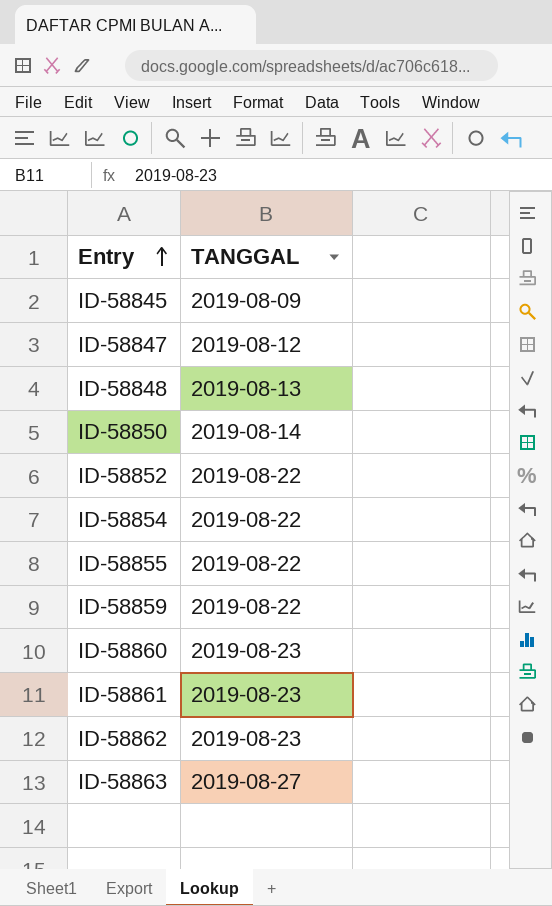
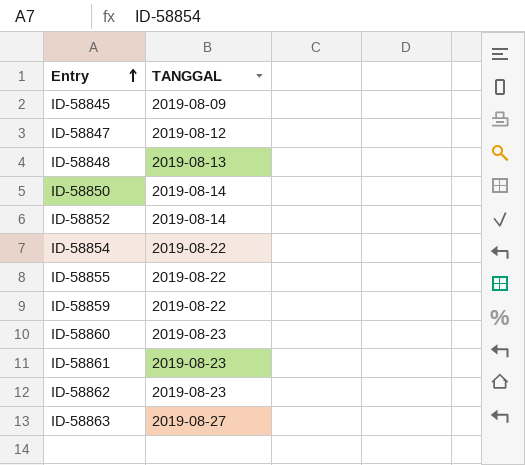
ID-58852 | TANGGAL: 2019-08-22 -> 2019-08-14

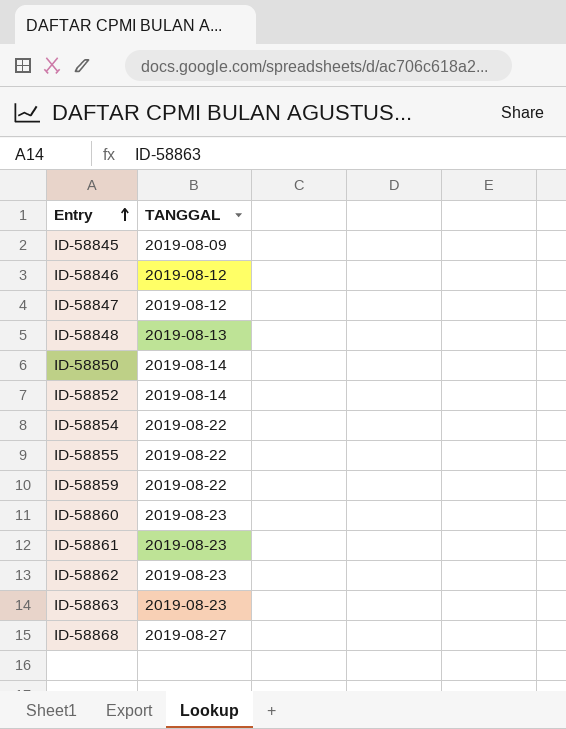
row ID-58846: none -> 2019-08-12
ID-58863 | TANGGAL: 2019-08-27 -> 2019-08-23
row ID-58868: none -> 2019-08-27

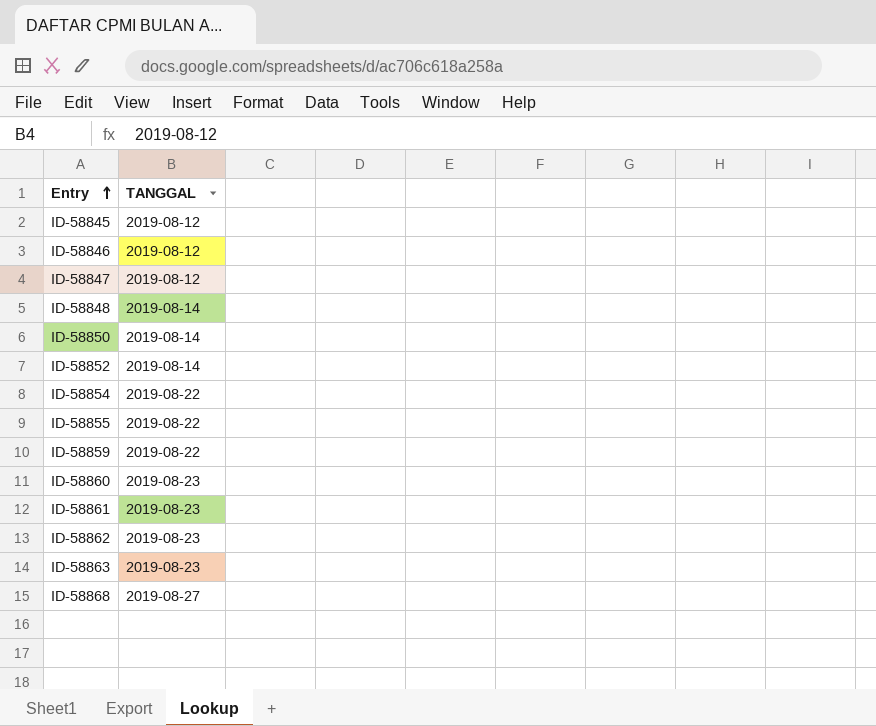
ID-58845 | TANGGAL: 2019-08-09 -> 2019-08-12
ID-58848 | TANGGAL: 2019-08-13 -> 2019-08-14

